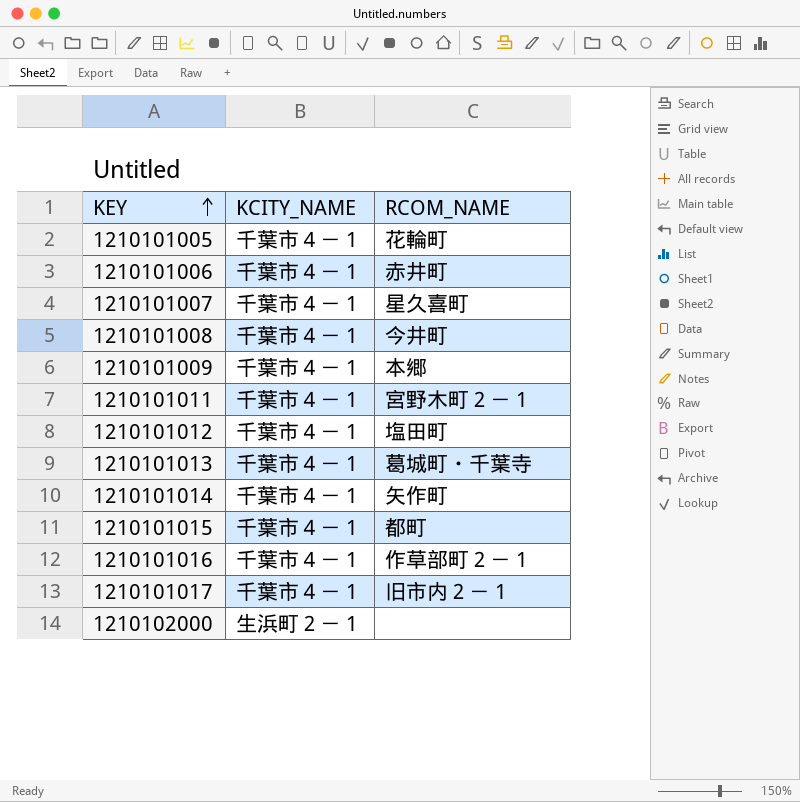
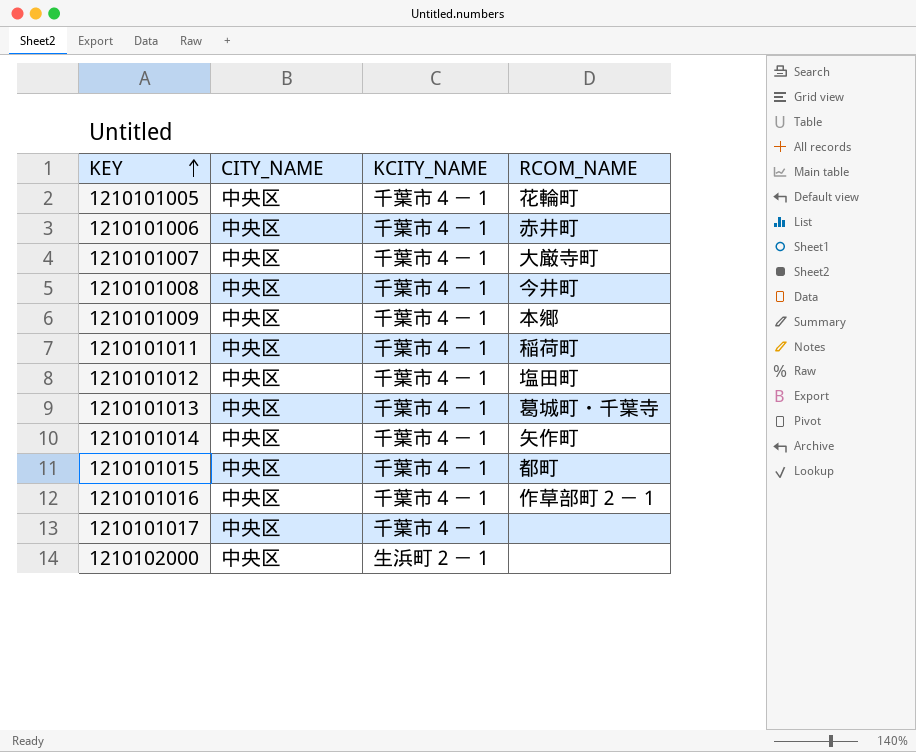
column CITY_NAME | position: none -> 2
1210101007 | RCOM_NAME: 星久喜町 -> 大厳寺町
1210101011 | RCOM_NAME: 宮野木町２－１ -> 稲荷町
1210101017 | RCOM_NAME: 旧市内２－１ -> none

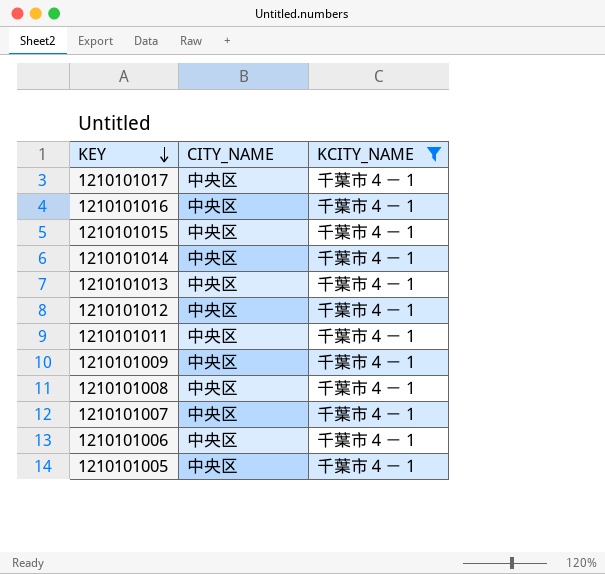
filter: none -> KCITY_NAME = 千葉市４－１
row order: KEY ascending -> KEY descending
column RCOM_NAME | position: 4 -> none

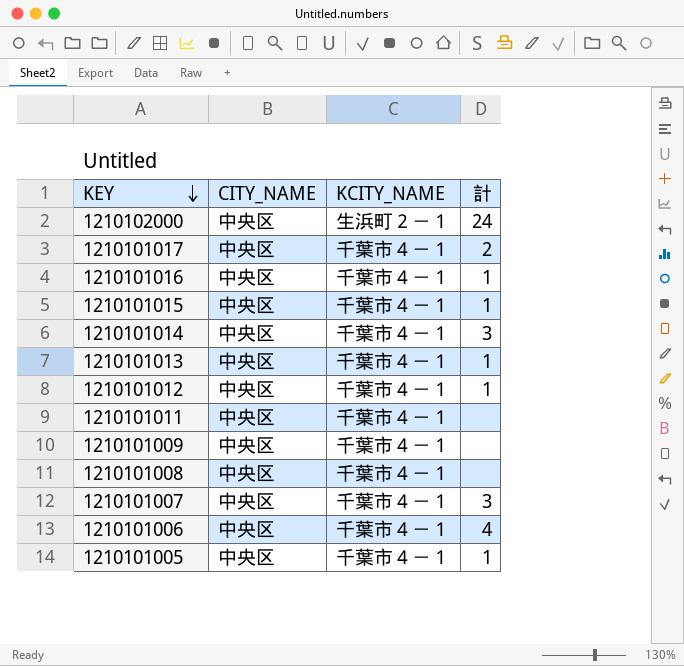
filter: KCITY_NAME = 千葉市４－１ -> none
column 計 | position: none -> 4

